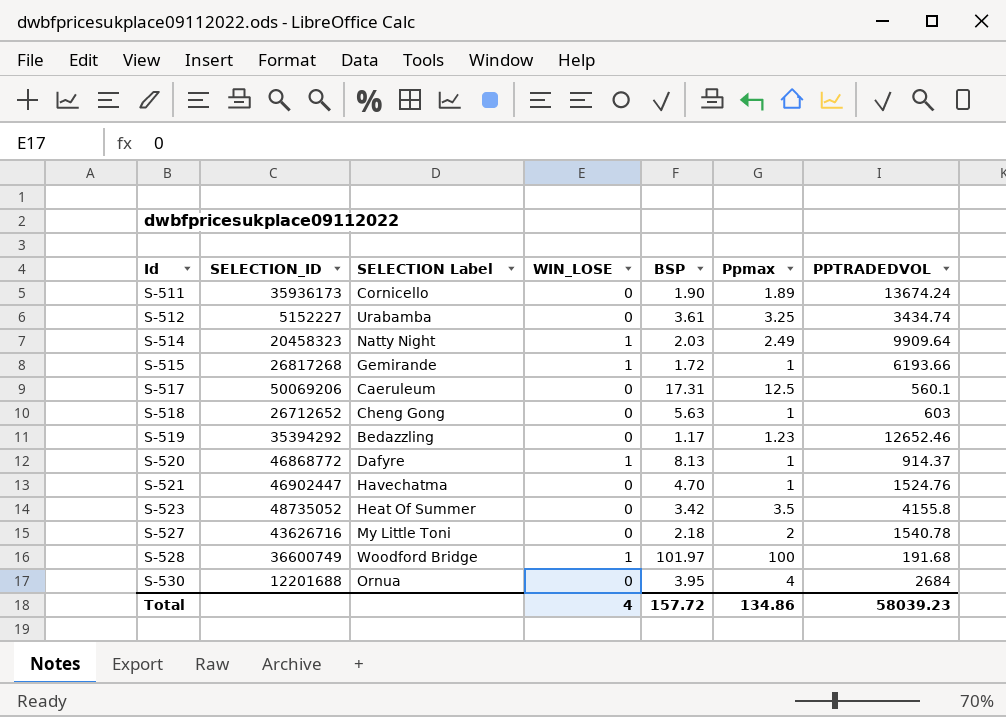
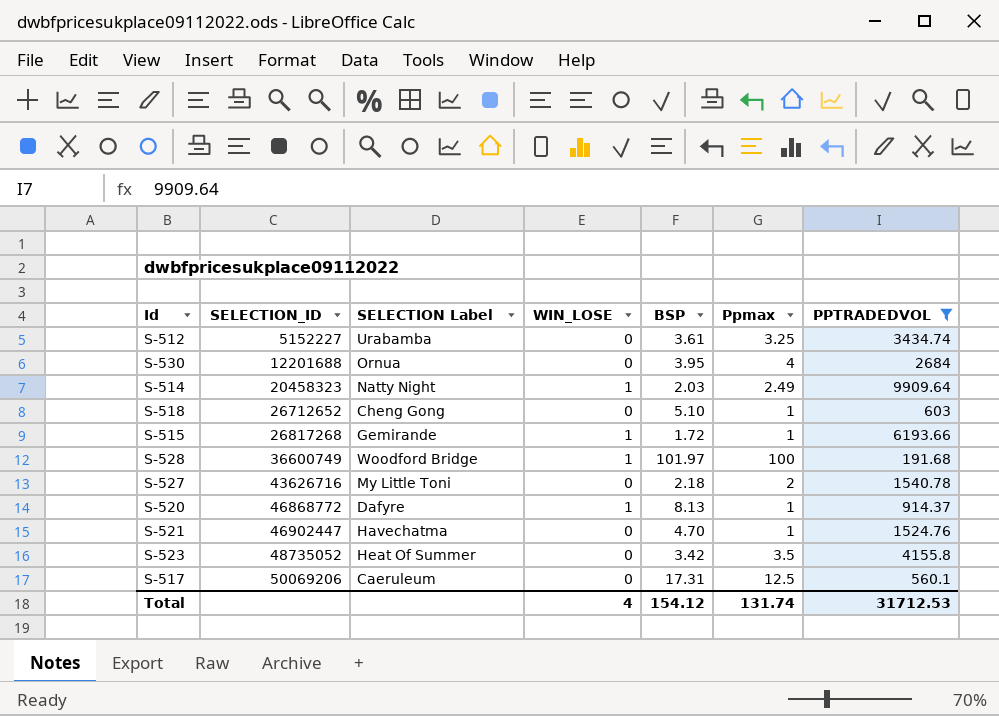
filter: none -> PPTRADEDVOL <= 9909.64
row order: Id ascending -> SELECTION_ID ascending
S-518 | BSP: 5.63 -> 5.10
Total | BSP: 157.72 -> 154.12
Total | Ppmax: 134.86 -> 131.74
Total | PPTRADEDVOL: 58039.23 -> 31712.53

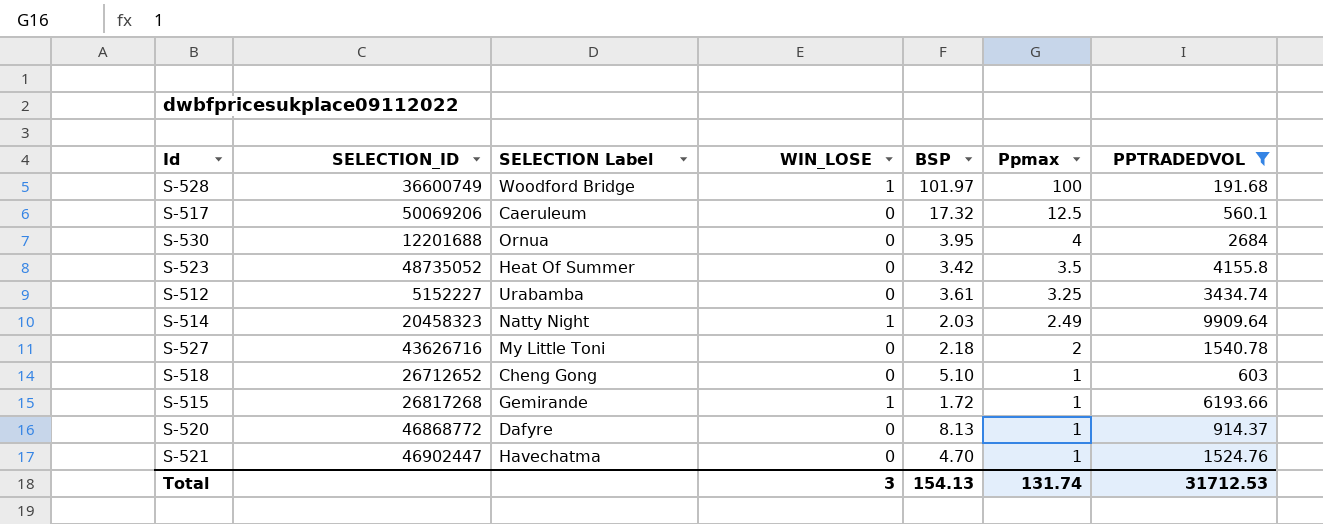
row order: SELECTION_ID ascending -> Ppmax descending
S-517 | BSP: 17.31 -> 17.32
S-520 | WIN_LOSE: 1 -> 0
Total | WIN_LOSE: 4 -> 3
Total | BSP: 154.12 -> 154.13

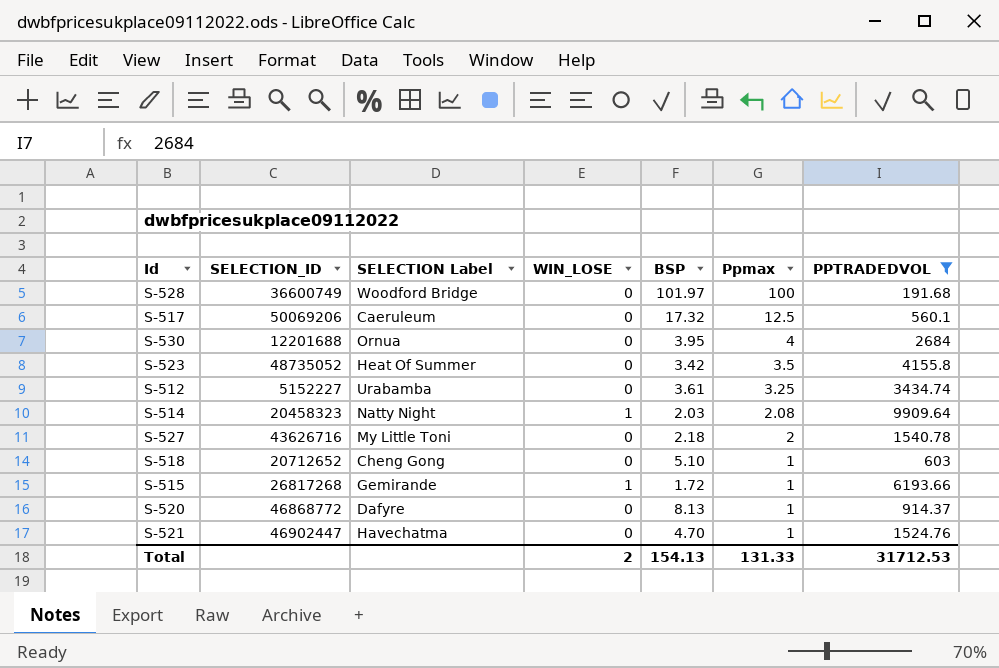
S-528 | WIN_LOSE: 1 -> 0
S-514 | Ppmax: 2.49 -> 2.08
S-518 | SELECTION_ID: 26712652 -> 20712652
Total | WIN_LOSE: 3 -> 2
Total | Ppmax: 131.74 -> 131.33

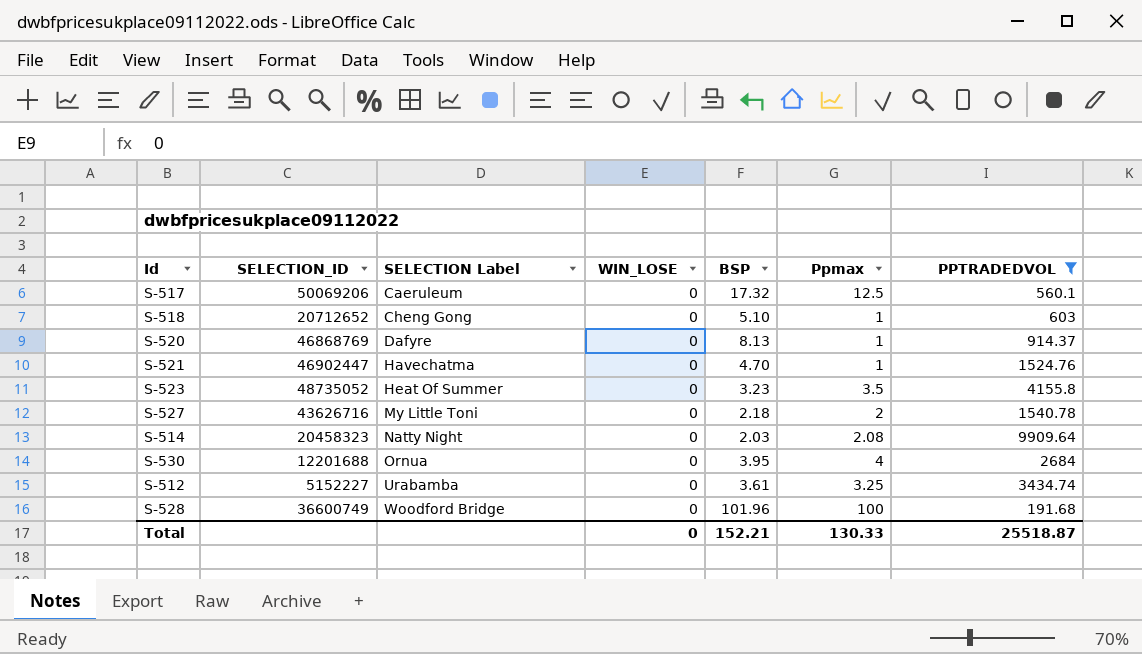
row order: Ppmax descending -> SELECTION Label ascending
row S-515: 26817268 | Gemirande | 1 | 1.72 | 1 | 6193.66 -> none
S-520 | SELECTION_ID: 46868772 -> 46868769
S-523 | BSP: 3.42 -> 3.23
S-514 | WIN_LOSE: 1 -> 0
S-528 | BSP: 101.97 -> 101.96
Total | WIN_LOSE: 2 -> 0
Total | BSP: 154.13 -> 152.21
Total | Ppmax: 131.33 -> 130.33
Total | PPTRADEDVOL: 31712.53 -> 25518.87

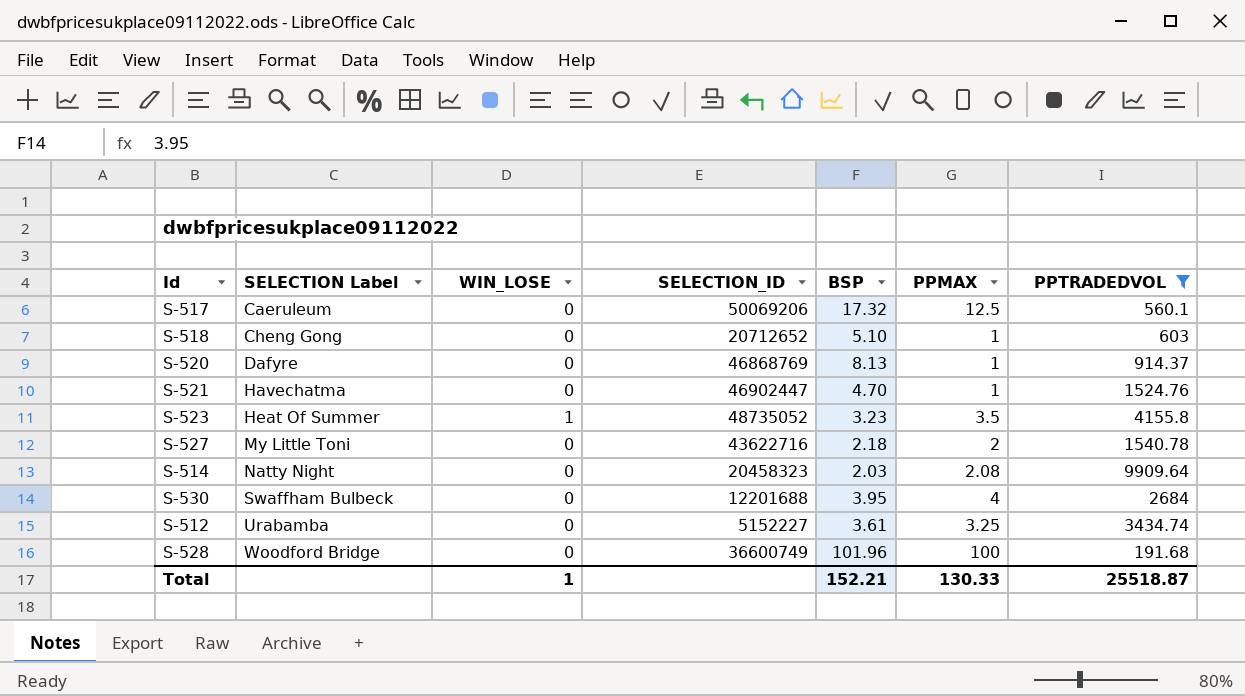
column SELECTION_ID | position: 2 -> 4
column name: Ppmax -> PPMAX
S-523 | WIN_LOSE: 0 -> 1
S-527 | SELECTION_ID: 43626716 -> 43622716
S-530 | SELECTION Label: Ornua -> Swaffham Bulbeck
Total | WIN_LOSE: 0 -> 1

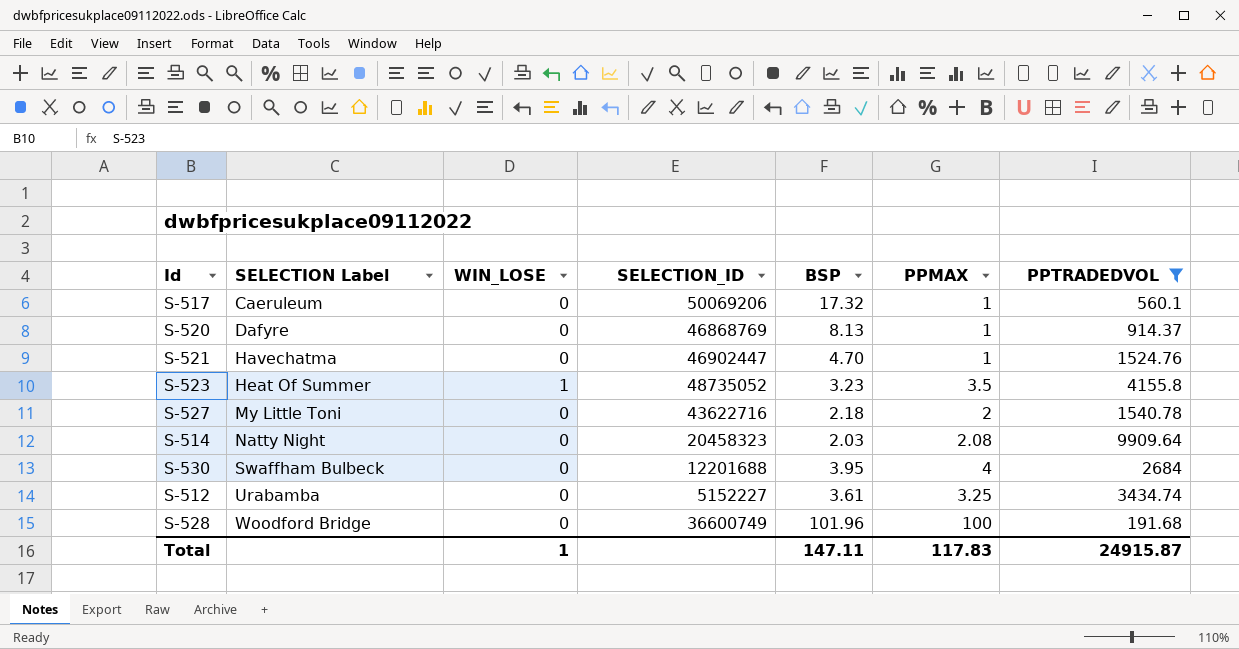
row S-518: Cheng Gong | 0 | 20712652 | 5.10 | 1 | 603 -> none
S-517 | PPMAX: 12.5 -> 1
Total | BSP: 152.21 -> 147.11
Total | PPMAX: 130.33 -> 117.83
Total | PPTRADEDVOL: 25518.87 -> 24915.87

